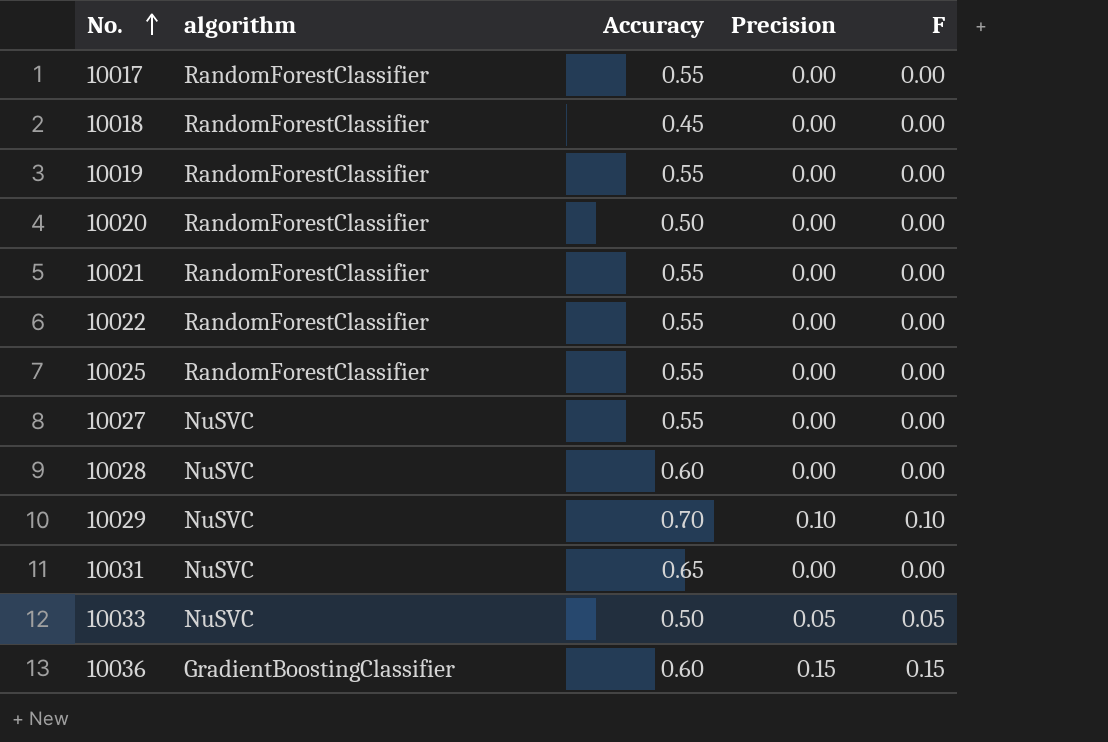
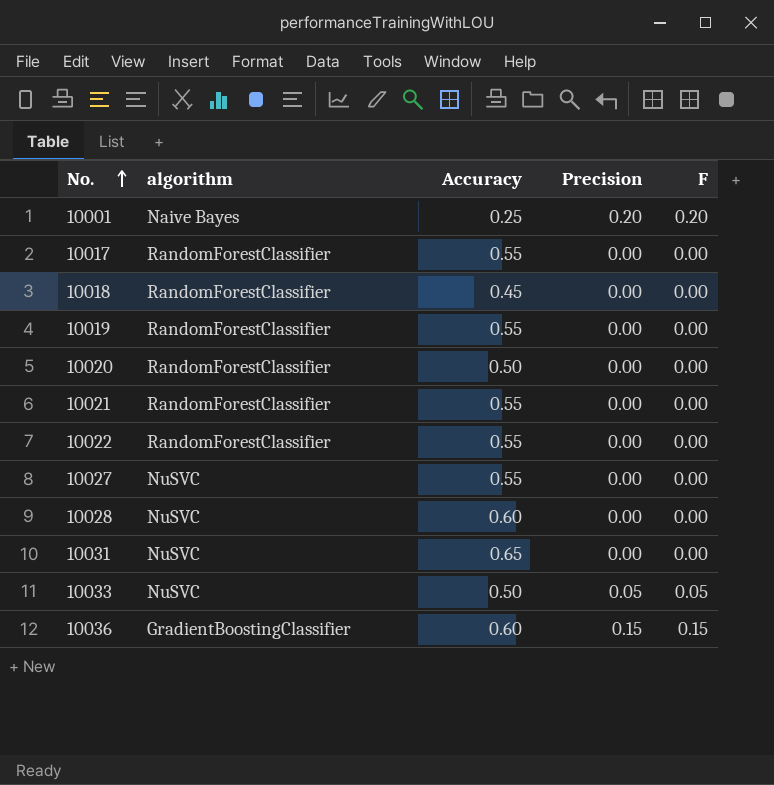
row 10025: RandomForestClassifier | 0.55 | 0.00 | 0.00 -> none
row 10029: NuSVC | 0.70 | 0.10 | 0.10 -> none
row 10001: none -> Naive Bayes | 0.25 | 0.20 | 0.20

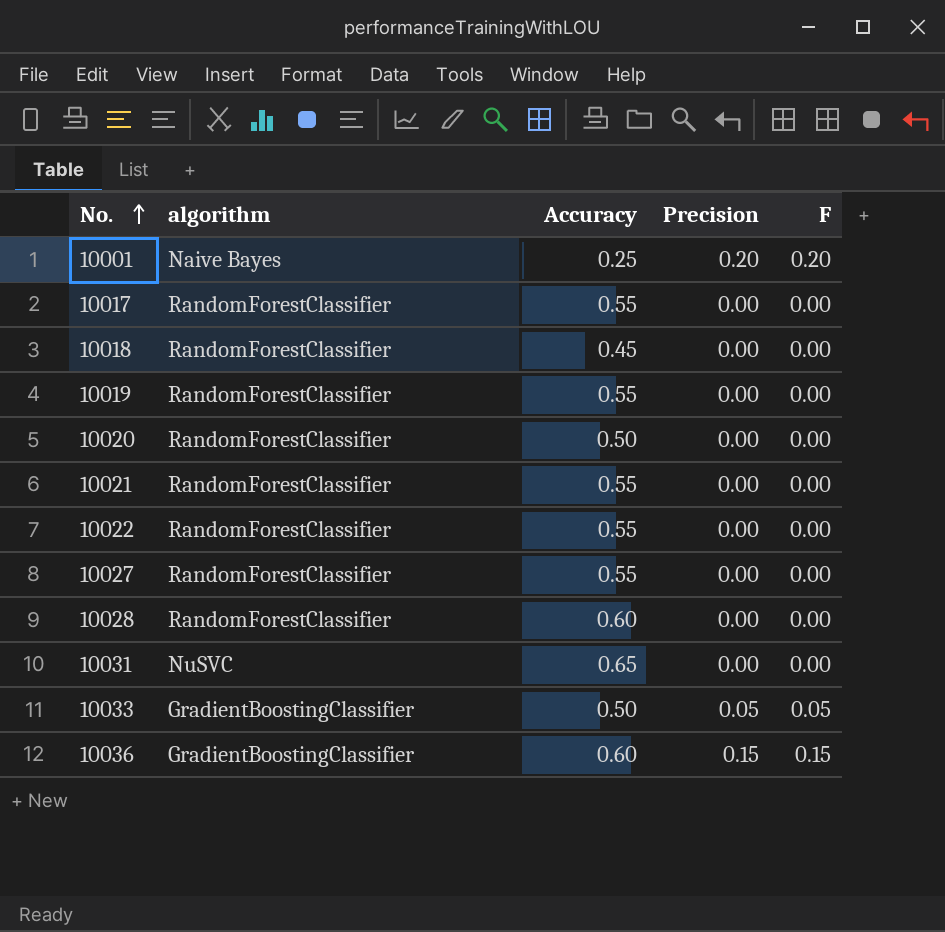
10027 | algorithm: NuSVC -> RandomForestClassifier
10028 | algorithm: NuSVC -> RandomForestClassifier
10033 | algorithm: NuSVC -> GradientBoostingClassifier

